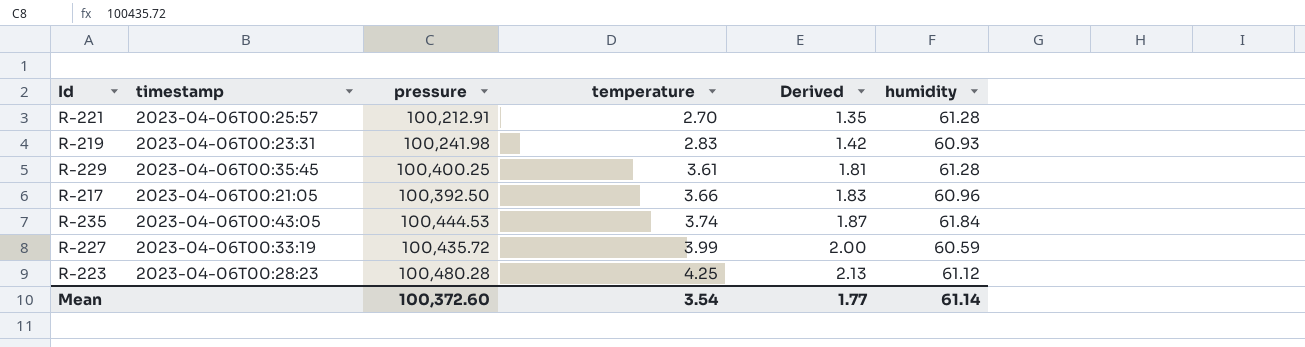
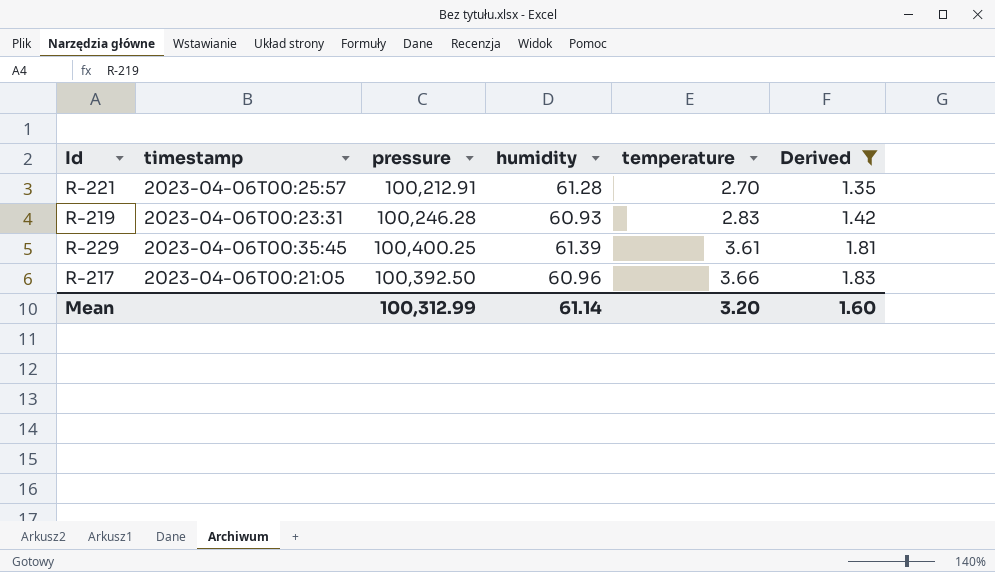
filter: none -> Derived <= 1.83
column humidity | position: 6 -> 4
R-219 | pressure: 100,241.98 -> 100,246.28
R-229 | humidity: 61.28 -> 61.39
Mean | pressure: 100,372.60 -> 100,312.99
Mean | temperature: 3.54 -> 3.20
Mean | Derived: 1.77 -> 1.60

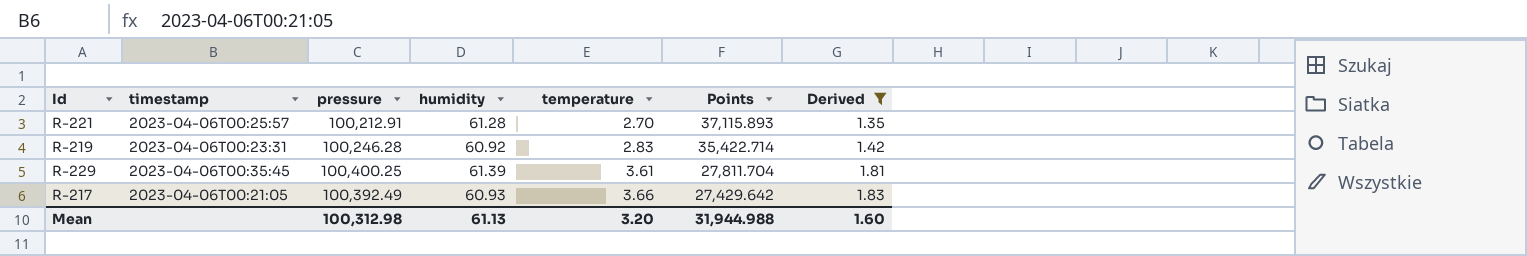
column Points | formula: none -> [pressure] / [temperature]
R-219 | humidity: 60.93 -> 60.92
R-217 | pressure: 100,392.50 -> 100,392.49
R-217 | humidity: 60.96 -> 60.93
Mean | pressure: 100,312.99 -> 100,312.98
Mean | humidity: 61.14 -> 61.13

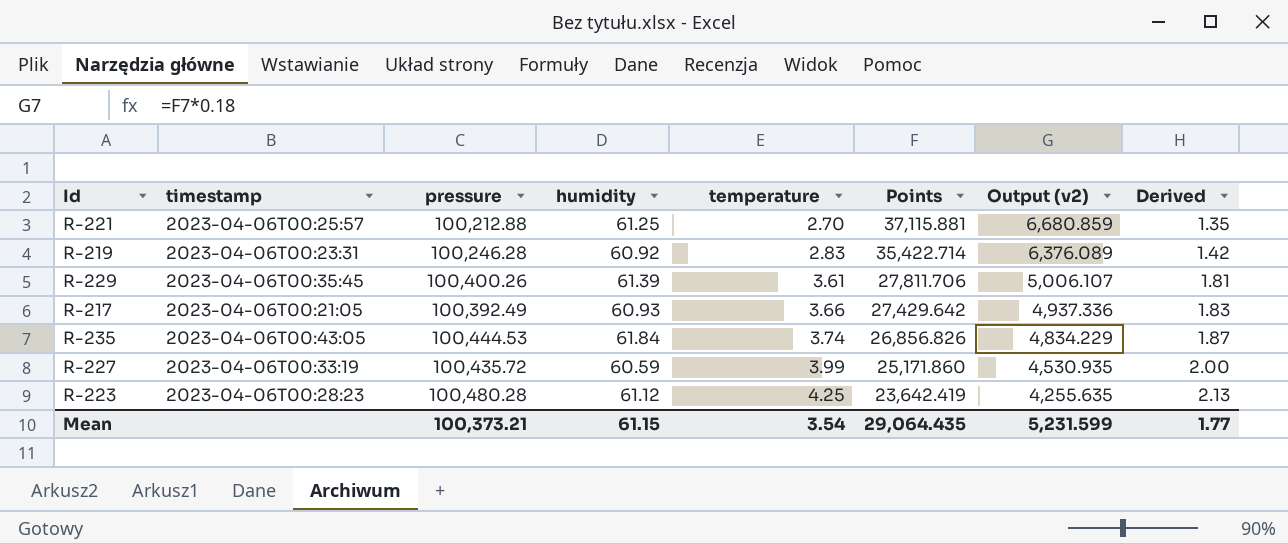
filter: Derived <= 1.83 -> none
column Output (v2) | formula: none -> [Points] * 0.18
R-221 | pressure: 100,212.91 -> 100,212.88
R-221 | humidity: 61.28 -> 61.25
R-221 | Points: 37,115.893 -> 37,115.881
R-229 | pressure: 100,400.25 -> 100,400.26
R-229 | Points: 27,811.704 -> 27,811.706
Mean | pressure: 100,312.98 -> 100,373.21
Mean | humidity: 61.13 -> 61.15
Mean | temperature: 3.20 -> 3.54
Mean | Points: 31,944.988 -> 29,064.435
Mean | Derived: 1.60 -> 1.77

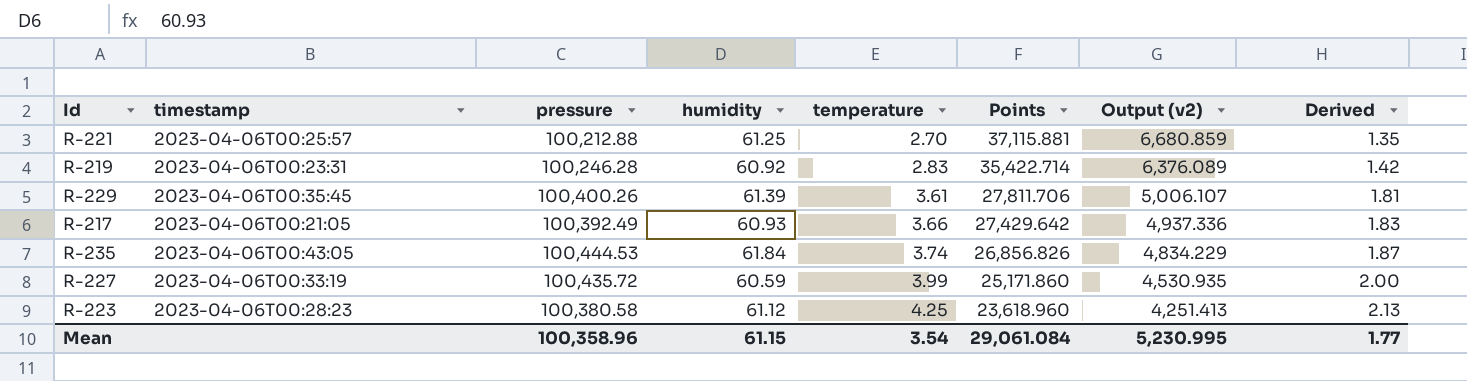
R-223 | pressure: 100,480.28 -> 100,380.58
R-223 | Points: 23,642.419 -> 23,618.960
R-223 | Output (v2): 4,255.635 -> 4,251.413
Mean | pressure: 100,373.21 -> 100,358.96
Mean | Points: 29,064.435 -> 29,061.084
Mean | Output (v2): 5,231.599 -> 5,230.995

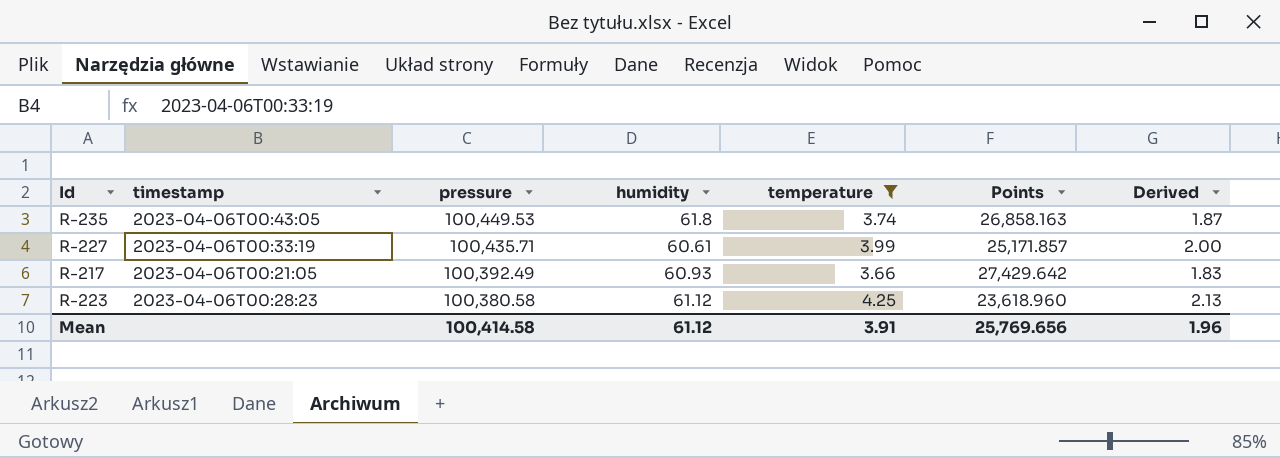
filter: none -> temperature >= 3.66
row order: temperature ascending -> pressure descending
column Output (v2) | formula: [Points] * 0.18 -> none
R-235 | pressure: 100,444.53 -> 100,449.53
R-235 | humidity: 61.84 -> 61.8
R-235 | Points: 26,856.826 -> 26,858.163
R-227 | pressure: 100,435.72 -> 100,435.71
R-227 | humidity: 60.59 -> 60.61
R-227 | Points: 25,171.860 -> 25,171.857
Mean | pressure: 100,358.96 -> 100,414.58
Mean | humidity: 61.15 -> 61.12
Mean | temperature: 3.54 -> 3.91
Mean | Points: 29,061.084 -> 25,769.656
Mean | Derived: 1.77 -> 1.96

